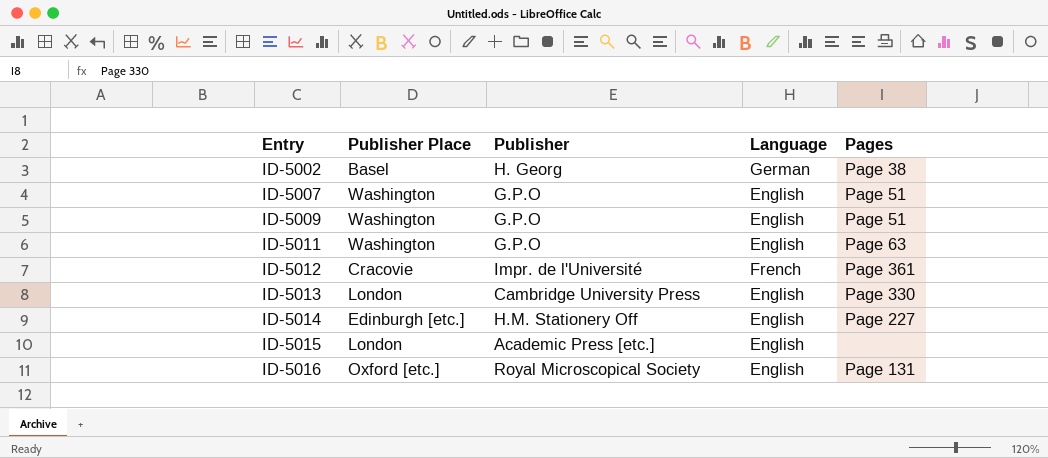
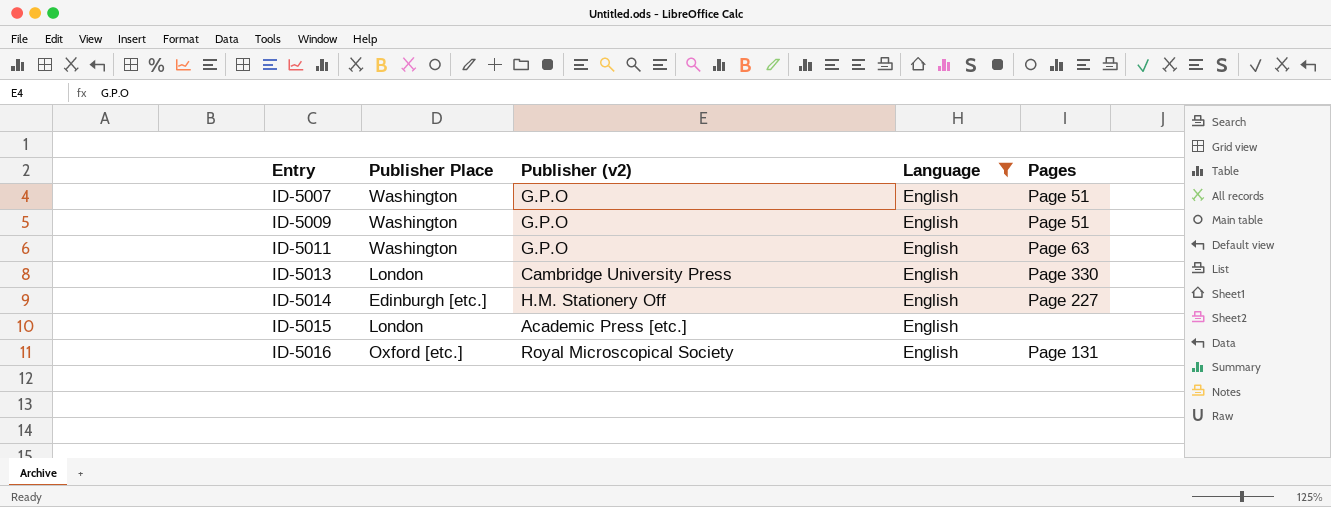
filter: none -> Language = English
column name: Publisher -> Publisher (v2)

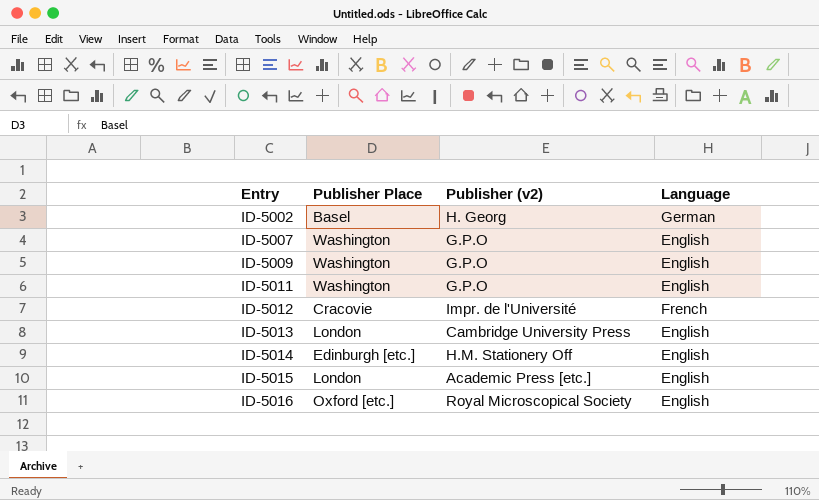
filter: Language = English -> none
column Pages | position: 5 -> none

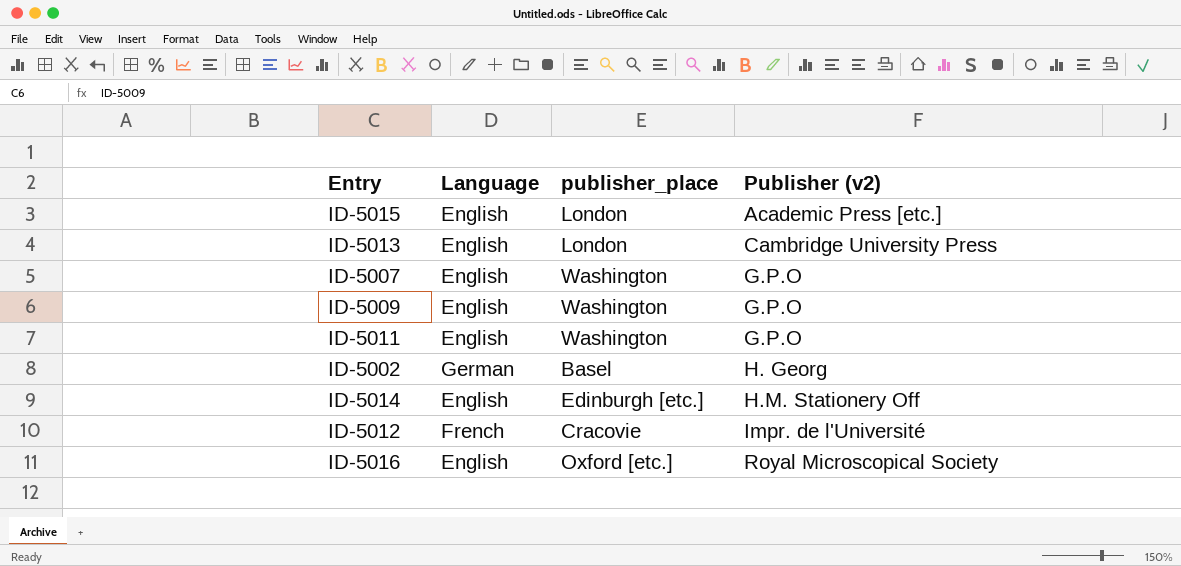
row order: Entry ascending -> Publisher (v2) ascending
column Language | position: 4 -> 2
column name: Publisher Place -> publisher_place

